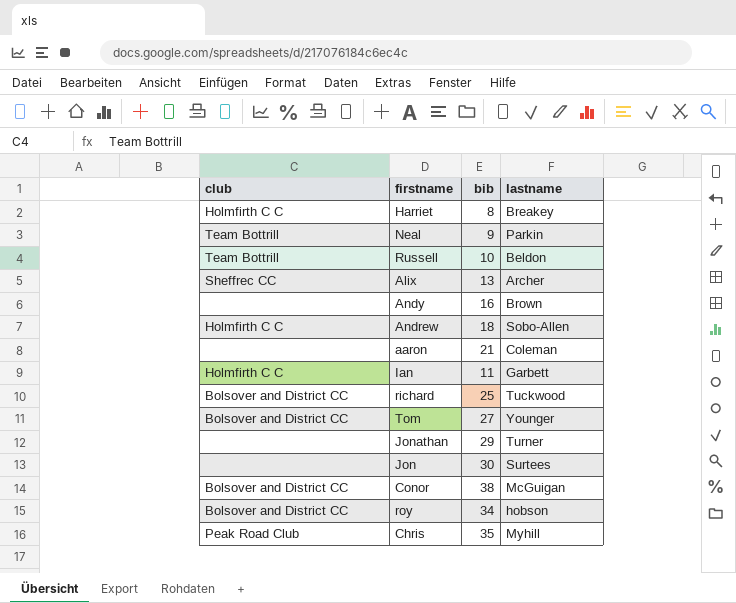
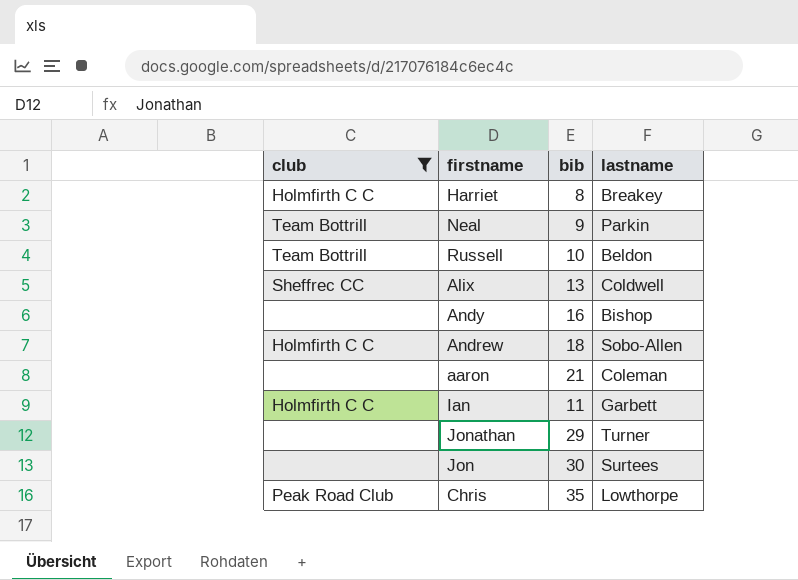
filter: none -> club != Bolsover and District CC
Alix | lastname: Archer -> Coldwell
Andy | lastname: Brown -> Bishop
Chris | lastname: Myhill -> Lowthorpe

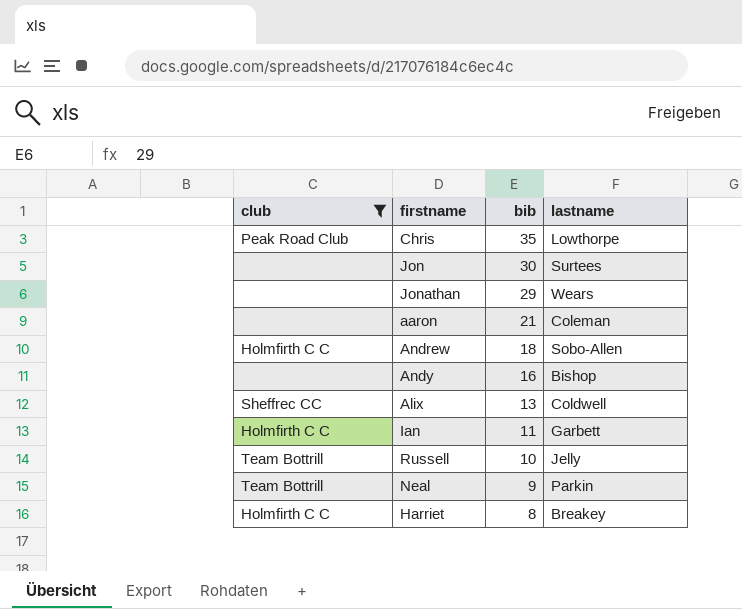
row order: none -> bib descending
Jonathan | lastname: Turner -> Wears
Russell | lastname: Beldon -> Jelly

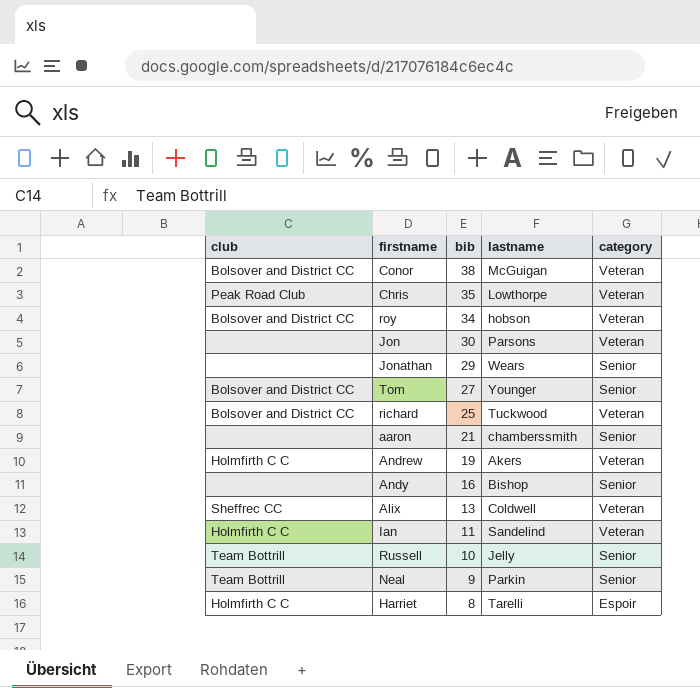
filter: club != Bolsover and District CC -> none
column category | position: none -> 5
Jon | lastname: Surtees -> Parsons
aaron | lastname: Coleman -> chamberssmith
Andrew | bib: 18 -> 19
Andrew | lastname: Sobo-Allen -> Akers
Ian | lastname: Garbett -> Sandelind
Harriet | lastname: Breakey -> Tarelli

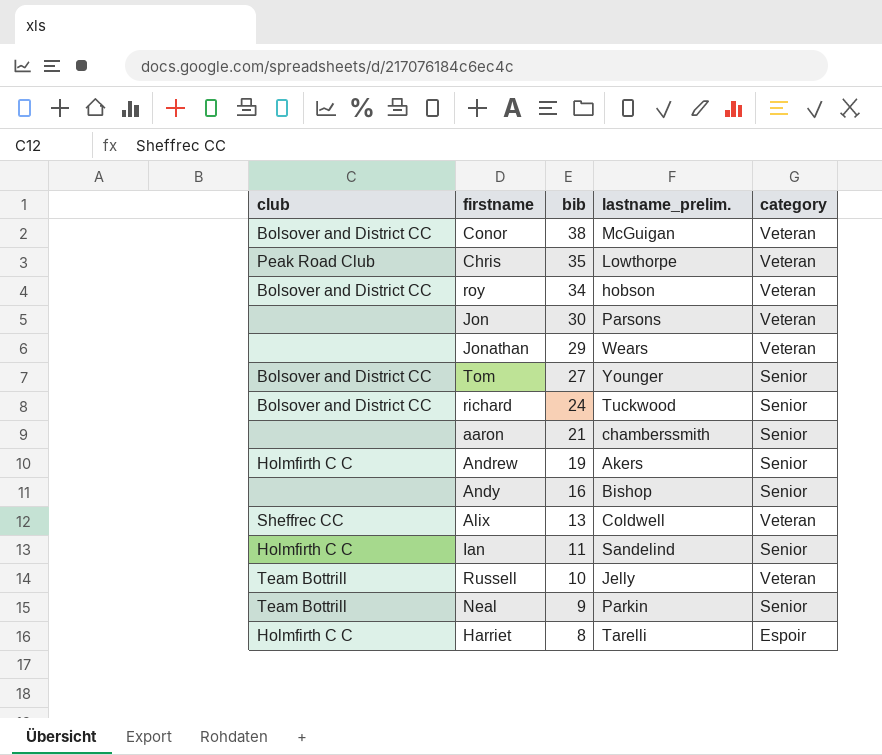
column name: lastname -> lastname_prelim.
Jonathan | category: Senior -> Veteran
richard | bib: 25 -> 24
richard | category: Veteran -> Senior
Andrew | category: Veteran -> Senior
Ian | category: Veteran -> Senior
Russell | category: Senior -> Veteran

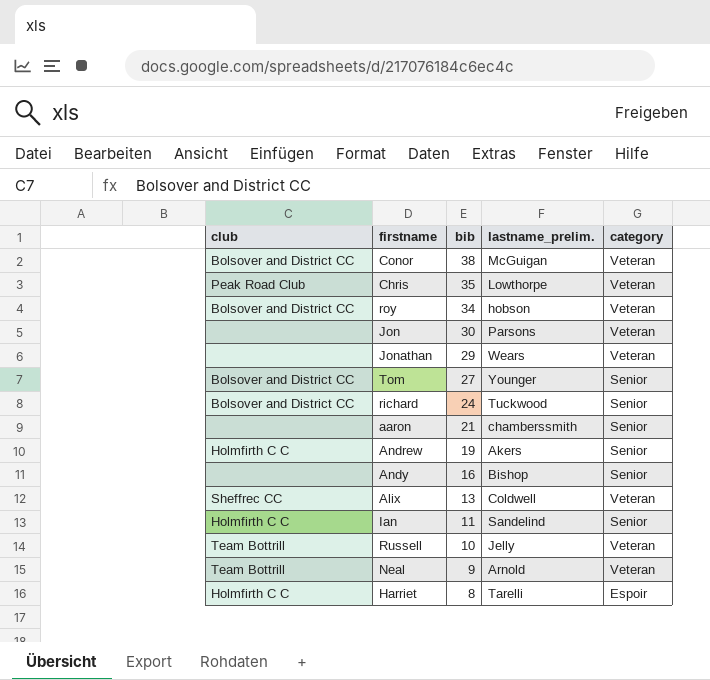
Neal | lastname_prelim.: Parkin -> Arnold
Neal | category: Senior -> Veteran

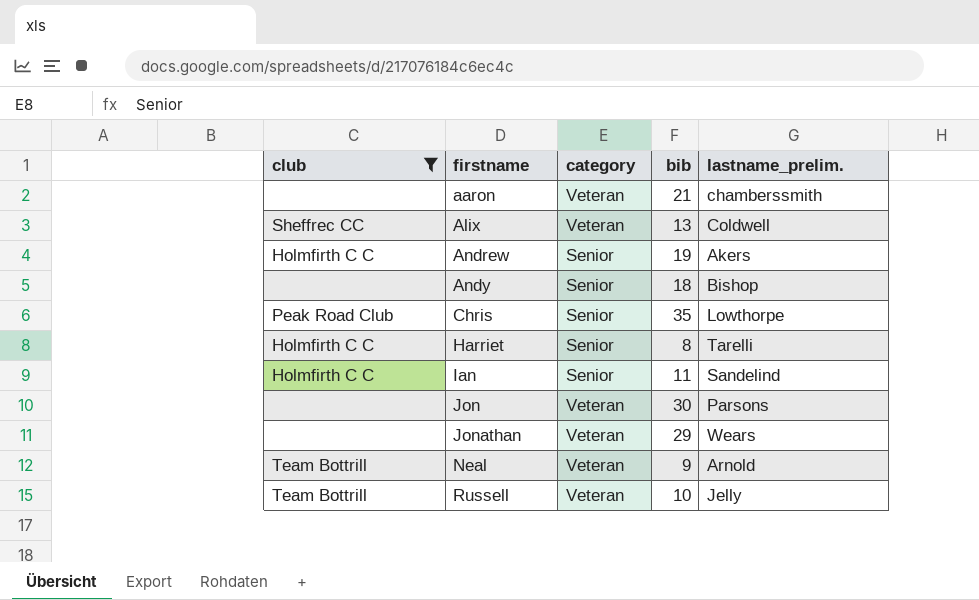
filter: none -> club != Bolsover and District CC
row order: bib descending -> firstname ascending
column category | position: 5 -> 3
aaron | category: Senior -> Veteran
Andy | bib: 16 -> 18
Chris | category: Veteran -> Senior
Harriet | category: Espoir -> Senior

